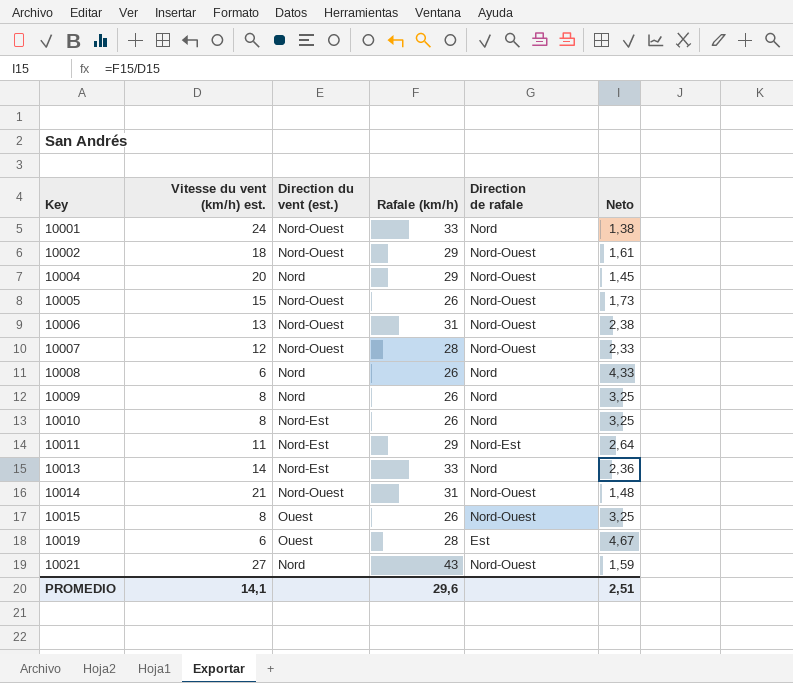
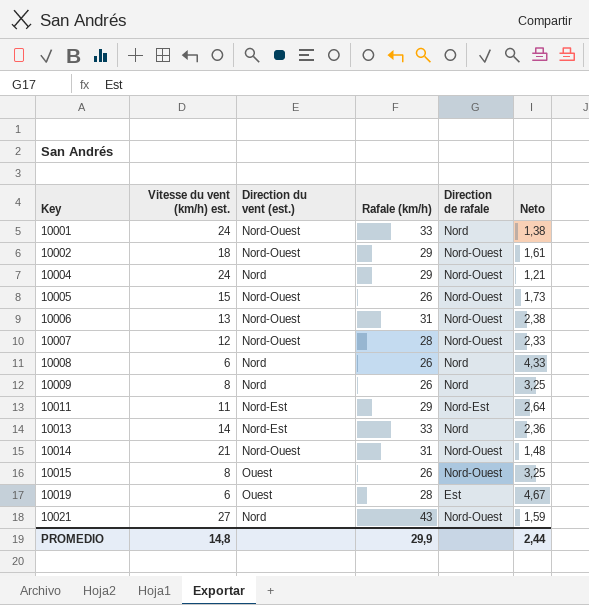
row 10010: 8 | Nord-Est | 26 | Nord | 3,25 -> none
10004 | Vitesse du vent (km/h) est.: 20 -> 24
10004 | Neto: 1,45 -> 1,21
PROMEDIO | Vitesse du vent (km/h) est.: 14,1 -> 14,8
PROMEDIO | Rafale (km/h): 29,6 -> 29,9
PROMEDIO | Neto: 2,51 -> 2,44

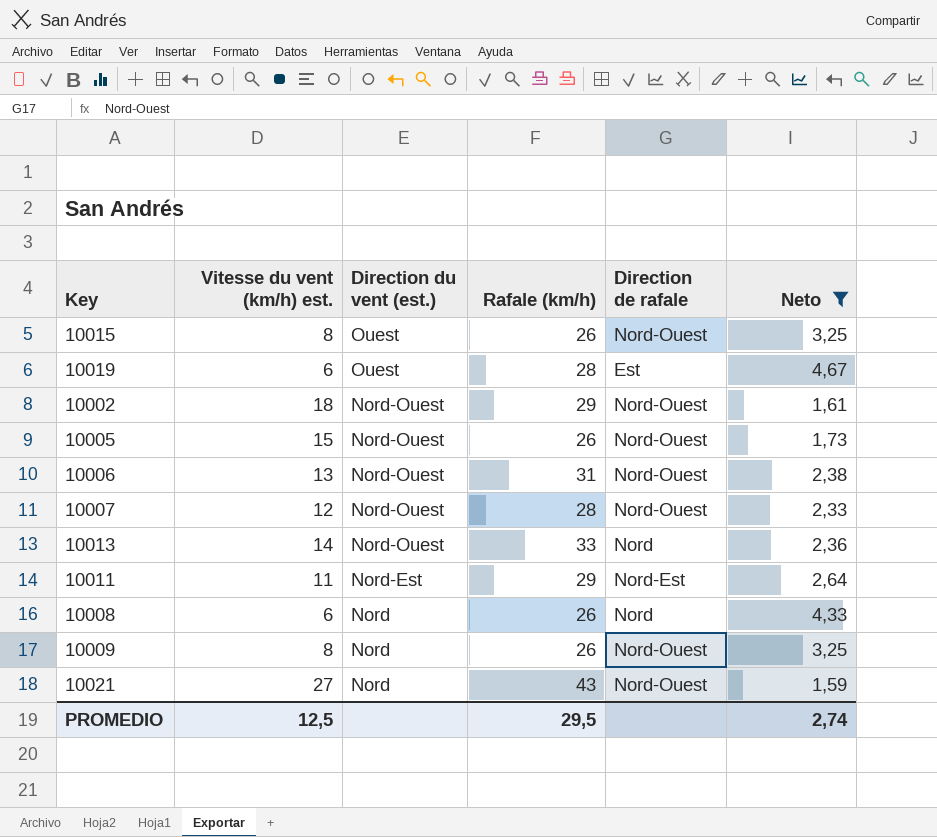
filter: none -> Neto >= 1,59
row order: Key ascending -> Direction du vent (est.) descending
10013 | Direction du vent (est.): Nord-Est -> Nord-Ouest
10009 | Direction de rafale: Nord -> Nord-Ouest
PROMEDIO | Vitesse du vent (km/h) est.: 14,8 -> 12,5
PROMEDIO | Rafale (km/h): 29,9 -> 29,5
PROMEDIO | Neto: 2,44 -> 2,74

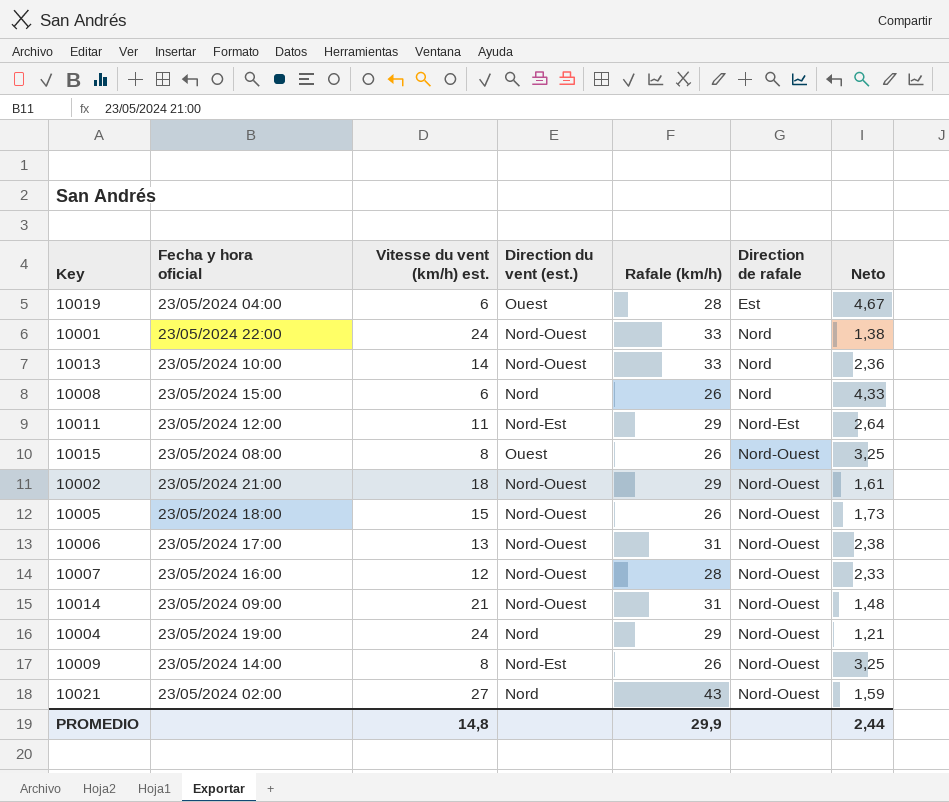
filter: Neto >= 1,59 -> none
row order: Direction du vent (est.) descending -> Direction de rafale ascending
column Fecha y hora oficial | position: none -> 2
10009 | Direction du vent (est.): Nord -> Nord-Est
PROMEDIO | Vitesse du vent (km/h) est.: 12,5 -> 14,8
PROMEDIO | Rafale (km/h): 29,5 -> 29,9
PROMEDIO | Neto: 2,74 -> 2,44

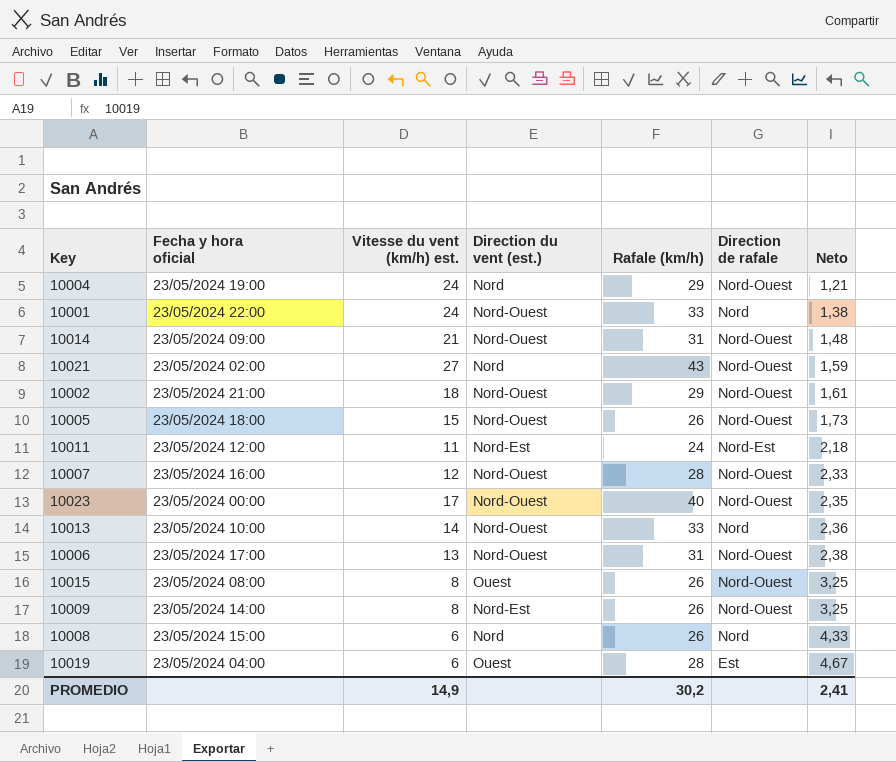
row order: Direction de rafale ascending -> Neto ascending
10011 | Rafale (km/h): 29 -> 24
10011 | Neto: 2,64 -> 2,18
row 10023: none -> 23/05/2024 00:00 | 17 | Nord-Ouest | 40 | Nord-Ouest | 2,35
PROMEDIO | Vitesse du vent (km/h) est.: 14,8 -> 14,9
PROMEDIO | Rafale (km/h): 29,9 -> 30,2
PROMEDIO | Neto: 2,44 -> 2,41

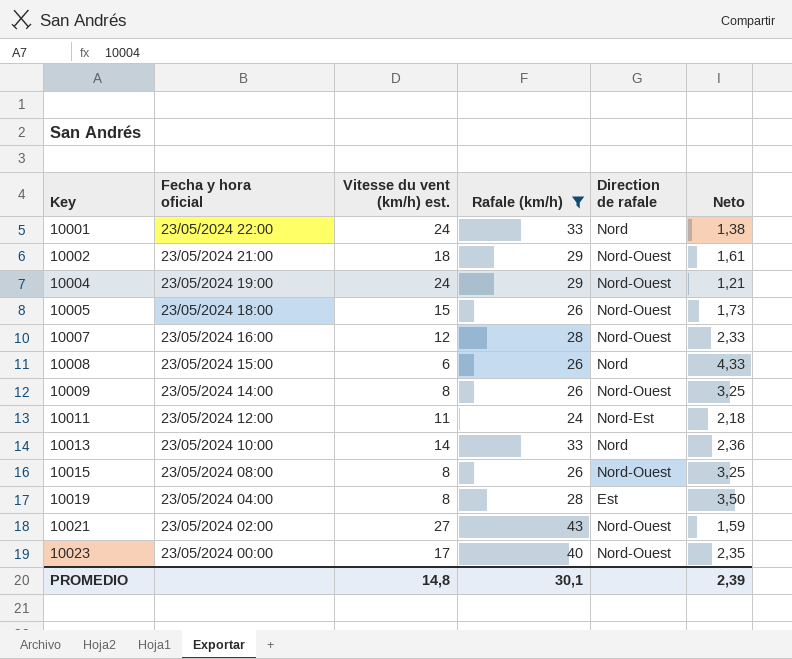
filter: none -> Rafale (km/h) != 31
row order: Neto ascending -> Key ascending
column Direction du vent (est.) | position: 4 -> none
10019 | Vitesse du vent (km/h) est.: 6 -> 8
10019 | Neto: 4,67 -> 3,50
PROMEDIO | Vitesse du vent (km/h) est.: 14,9 -> 14,8
PROMEDIO | Rafale (km/h): 30,2 -> 30,1
PROMEDIO | Neto: 2,41 -> 2,39

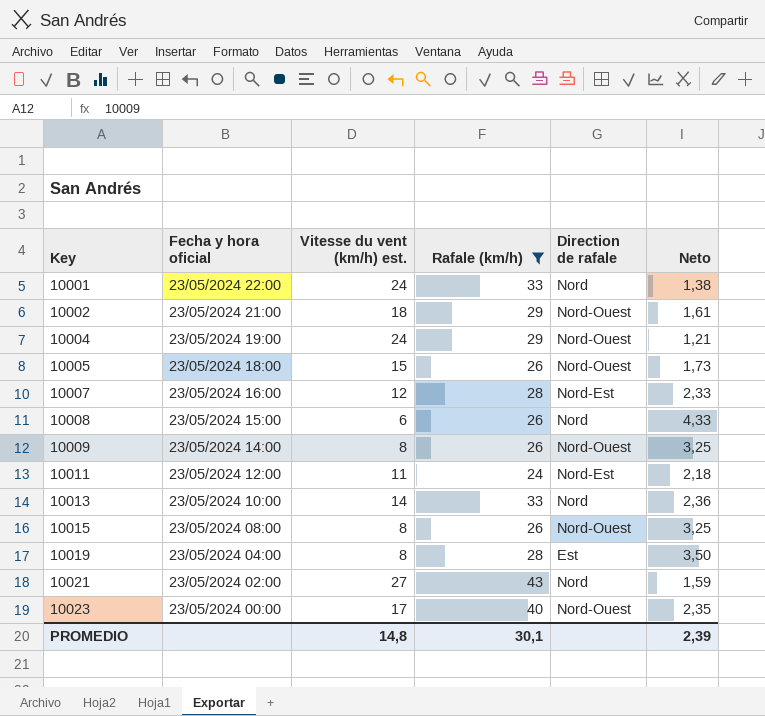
10007 | Direction de rafale: Nord-Ouest -> Nord-Est
10021 | Direction de rafale: Nord-Ouest -> Nord

